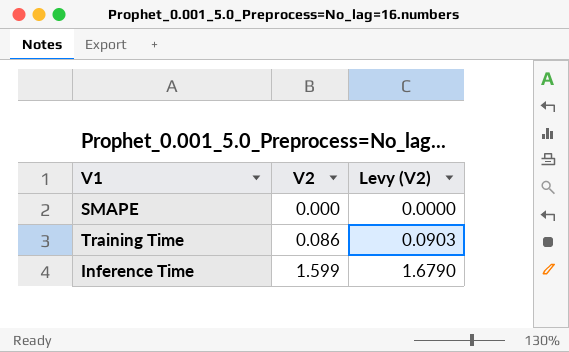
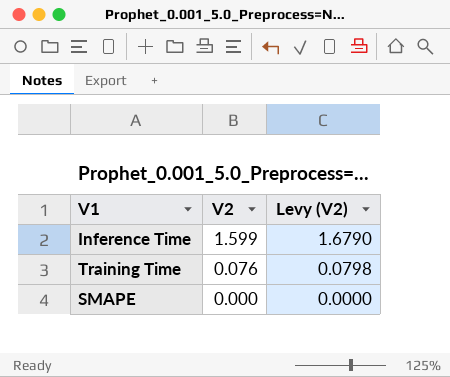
row order: V2 ascending -> V2 descending
Training Time | V2: 0.086 -> 0.076
Training Time | Levy (V2): 0.0903 -> 0.0798

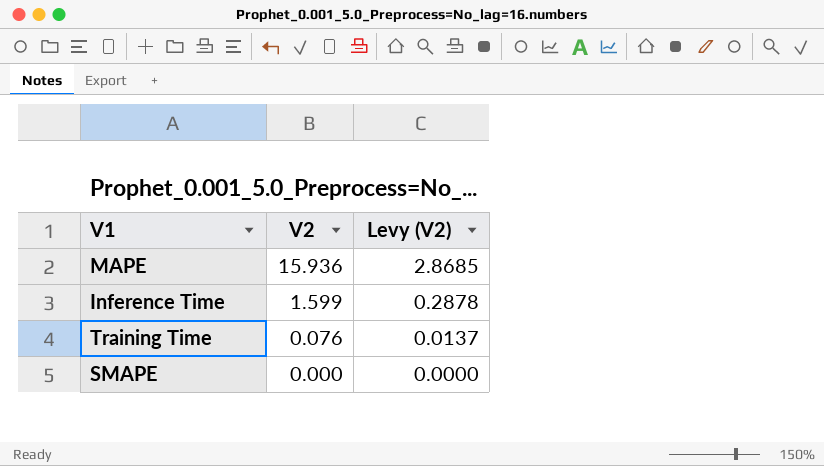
column Levy (V2) | formula: [V2] * 1.05 -> [V2] * 0.18
row MAPE: none -> 15.936 | 2.8685

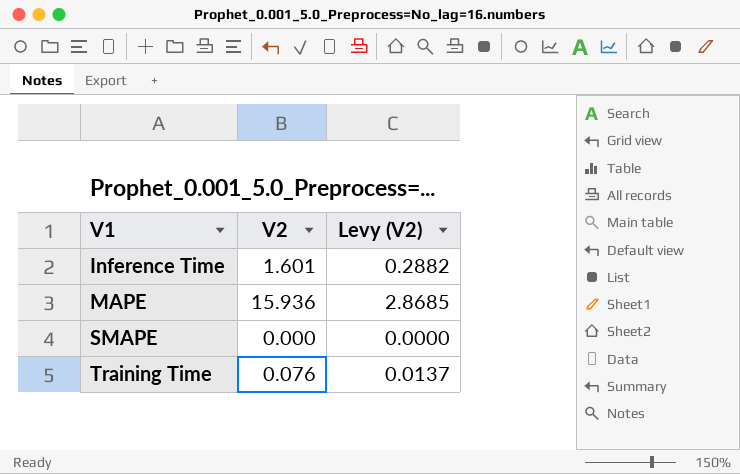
row order: V2 descending -> V1 ascending
Inference Time | V2: 1.599 -> 1.601
Inference Time | Levy (V2): 0.2878 -> 0.2882

